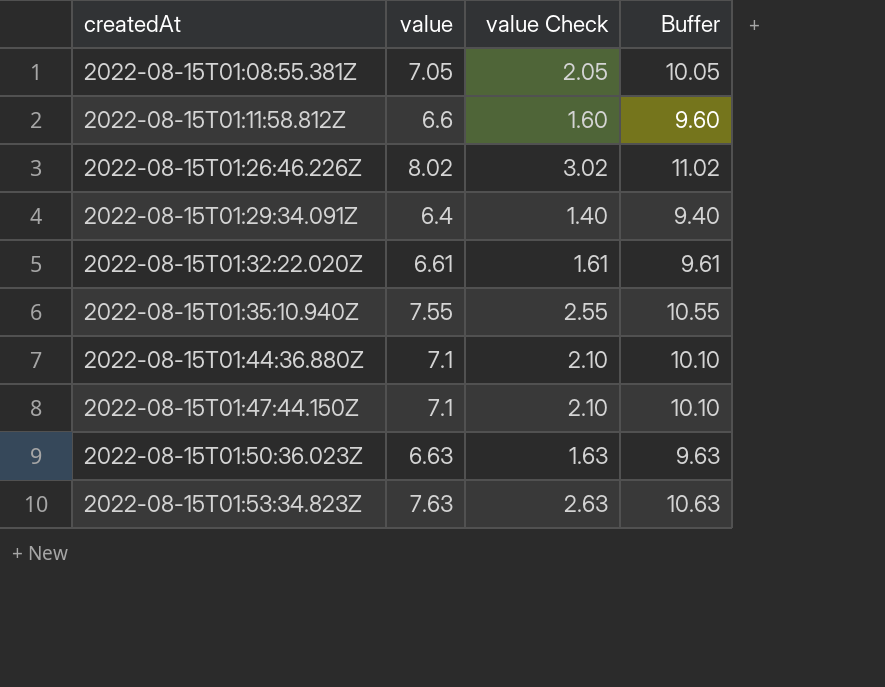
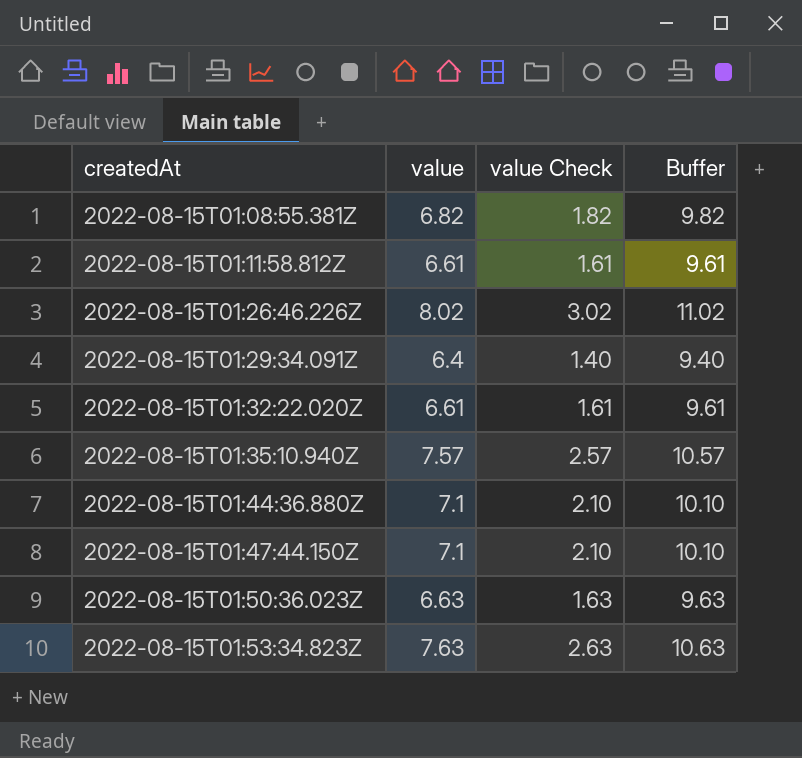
2022-08-15T01:08:55.381Z | value: 7.05 -> 6.82
2022-08-15T01:08:55.381Z | value Check: 2.05 -> 1.82
2022-08-15T01:08:55.381Z | Buffer: 10.05 -> 9.82
2022-08-15T01:11:58.812Z | value: 6.6 -> 6.61
2022-08-15T01:11:58.812Z | value Check: 1.60 -> 1.61
2022-08-15T01:11:58.812Z | Buffer: 9.60 -> 9.61
2022-08-15T01:35:10.940Z | value: 7.55 -> 7.57
2022-08-15T01:35:10.940Z | value Check: 2.55 -> 2.57
2022-08-15T01:35:10.940Z | Buffer: 10.55 -> 10.57

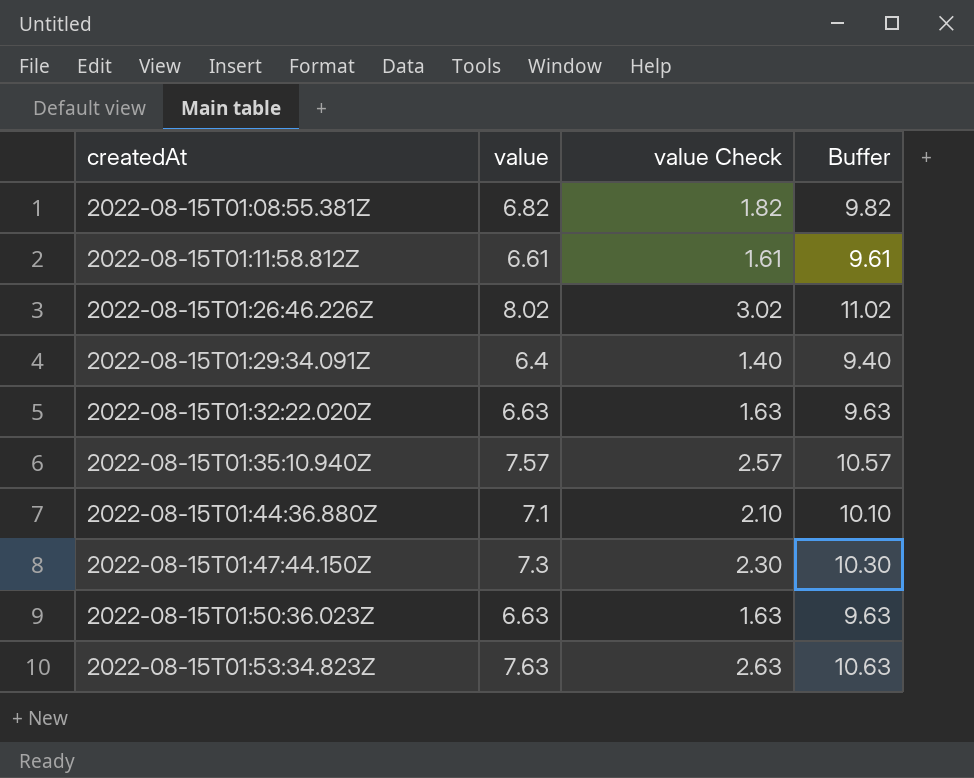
2022-08-15T01:32:22.020Z | value: 6.61 -> 6.63
2022-08-15T01:32:22.020Z | value Check: 1.61 -> 1.63
2022-08-15T01:32:22.020Z | Buffer: 9.61 -> 9.63
2022-08-15T01:47:44.150Z | value: 7.1 -> 7.3
2022-08-15T01:47:44.150Z | value Check: 2.10 -> 2.30
2022-08-15T01:47:44.150Z | Buffer: 10.10 -> 10.30

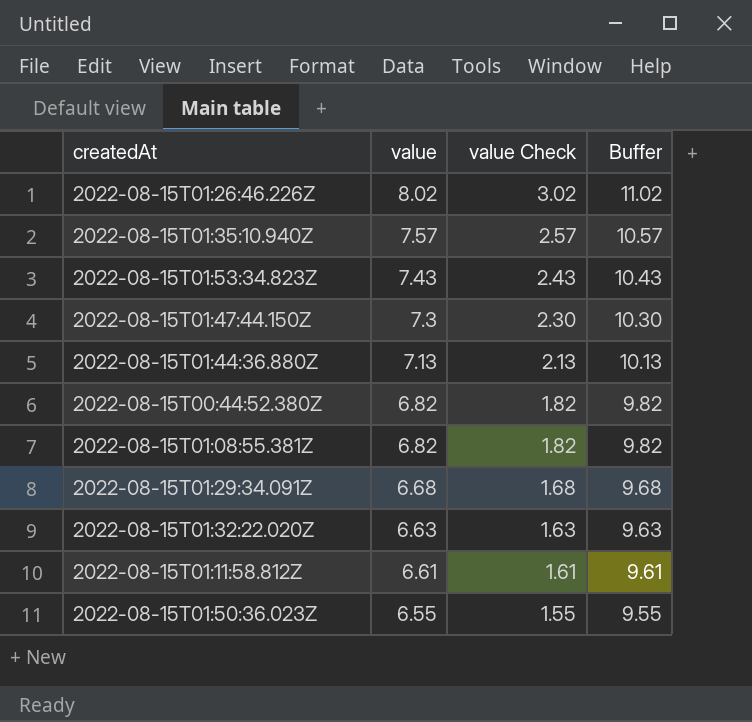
row order: createdAt ascending -> value descending
2022-08-15T01:53:34.823Z | value: 7.63 -> 7.43
2022-08-15T01:53:34.823Z | value Check: 2.63 -> 2.43
2022-08-15T01:53:34.823Z | Buffer: 10.63 -> 10.43
2022-08-15T01:44:36.880Z | value: 7.1 -> 7.13
2022-08-15T01:44:36.880Z | value Check: 2.10 -> 2.13
2022-08-15T01:44:36.880Z | Buffer: 10.10 -> 10.13
row 2022-08-15T00:44:52.380Z: none -> 6.82 | 1.82 | 9.82
2022-08-15T01:29:34.091Z | value: 6.4 -> 6.68
2022-08-15T01:29:34.091Z | value Check: 1.40 -> 1.68
2022-08-15T01:29:34.091Z | Buffer: 9.40 -> 9.68
2022-08-15T01:50:36.023Z | value: 6.63 -> 6.55
2022-08-15T01:50:36.023Z | value Check: 1.63 -> 1.55
2022-08-15T01:50:36.023Z | Buffer: 9.63 -> 9.55

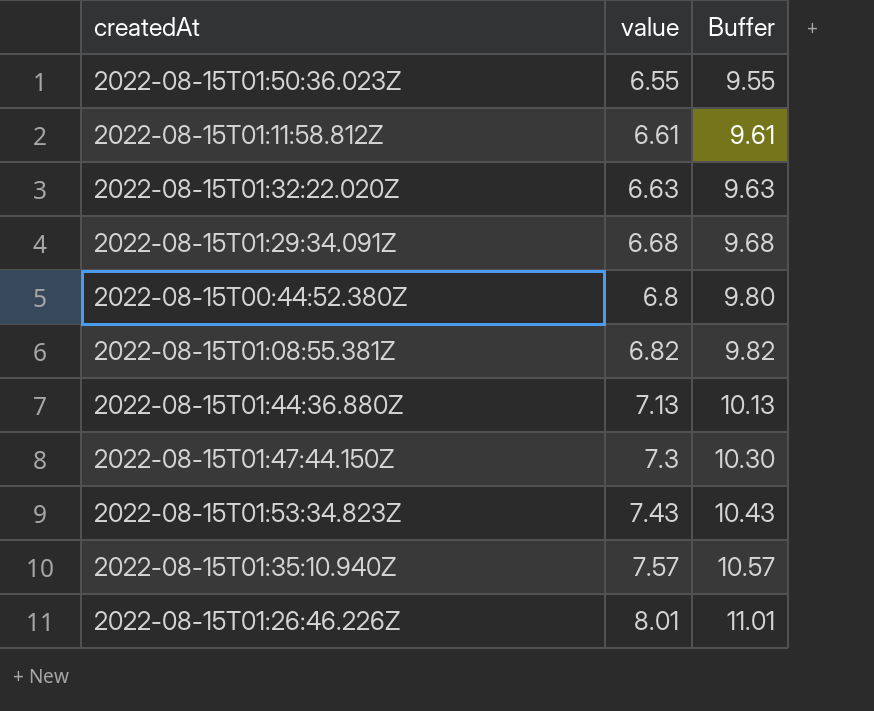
row order: value descending -> value ascending
column value Check | formula: [value] - 5 -> none
2022-08-15T00:44:52.380Z | value: 6.82 -> 6.8
2022-08-15T00:44:52.380Z | Buffer: 9.82 -> 9.80
2022-08-15T01:26:46.226Z | value: 8.02 -> 8.01
2022-08-15T01:26:46.226Z | Buffer: 11.02 -> 11.01

